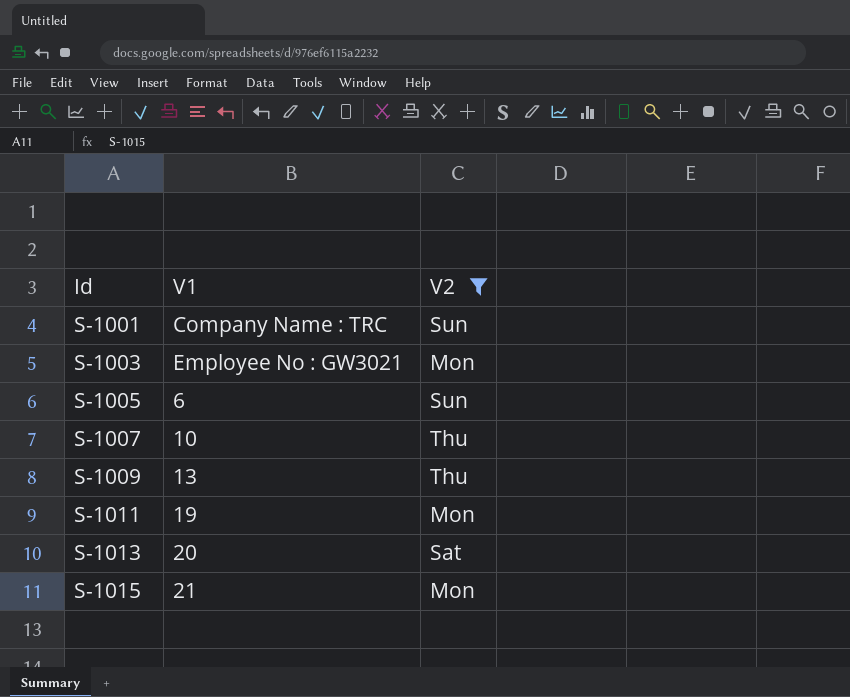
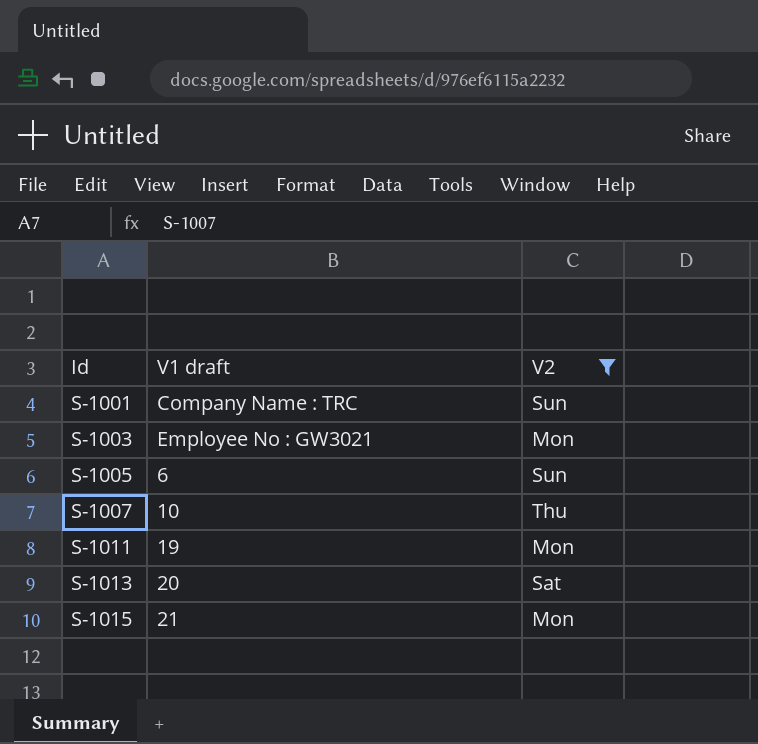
column name: V1 -> V1 draft
row S-1009: 13 | Thu -> none

